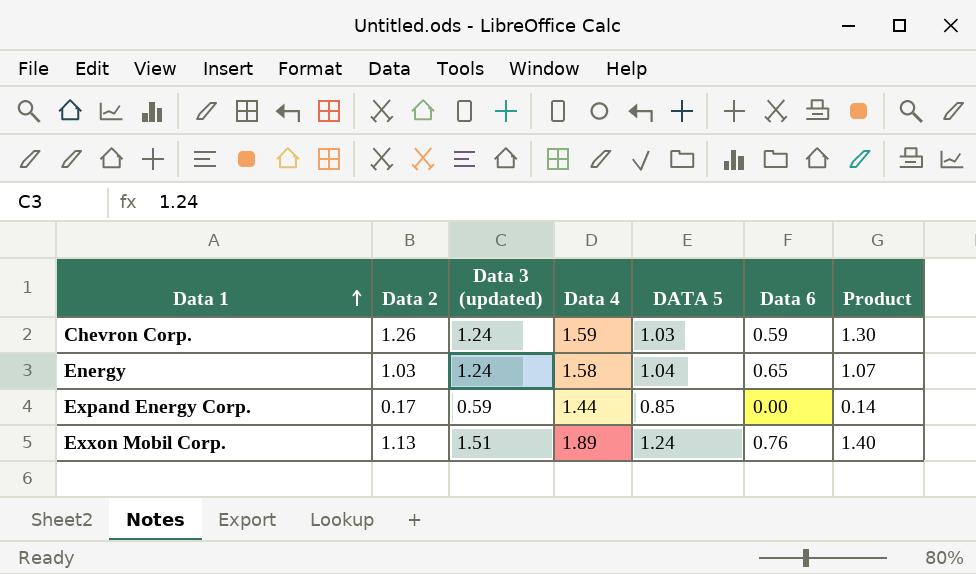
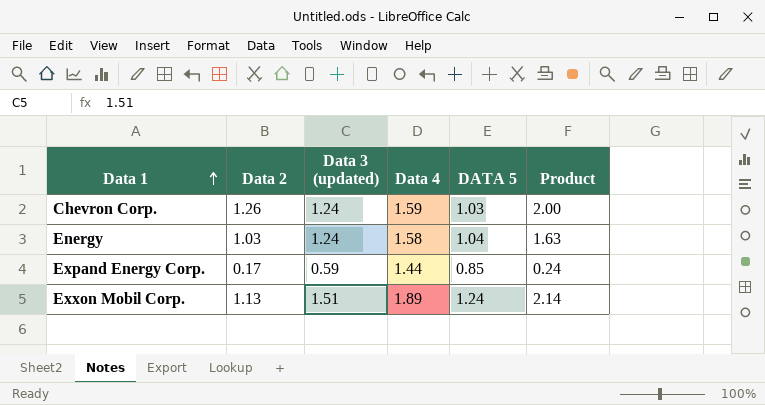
column Data 6 | position: 6 -> none
column Product | formula: [Data 2] * [DATA 5] -> [Data 2] * [Data 4]

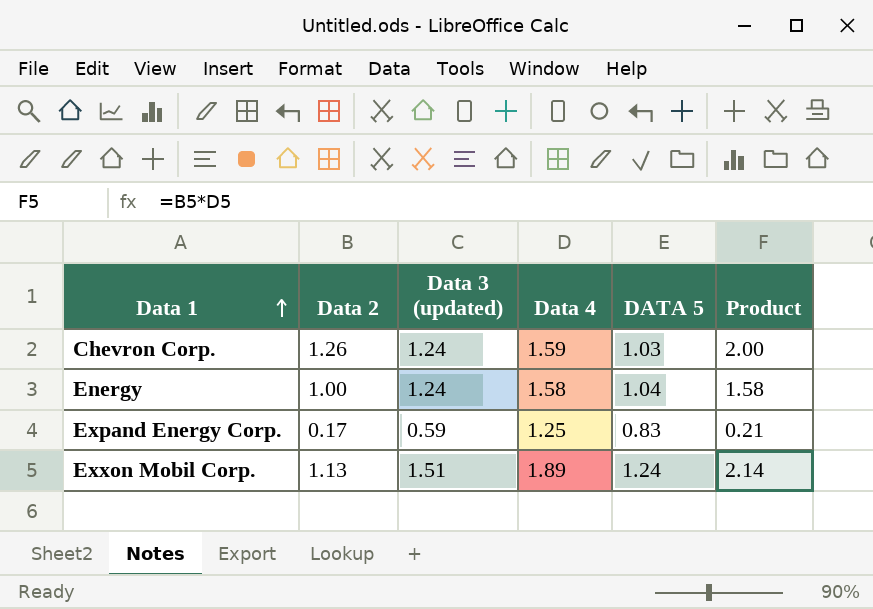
Energy | Data 2: 1.03 -> 1.00
Energy | Product: 1.63 -> 1.58
Expand Energy Corp. | Data 4: 1.44 -> 1.25
Expand Energy Corp. | DATA 5: 0.85 -> 0.83
Expand Energy Corp. | Product: 0.24 -> 0.21

